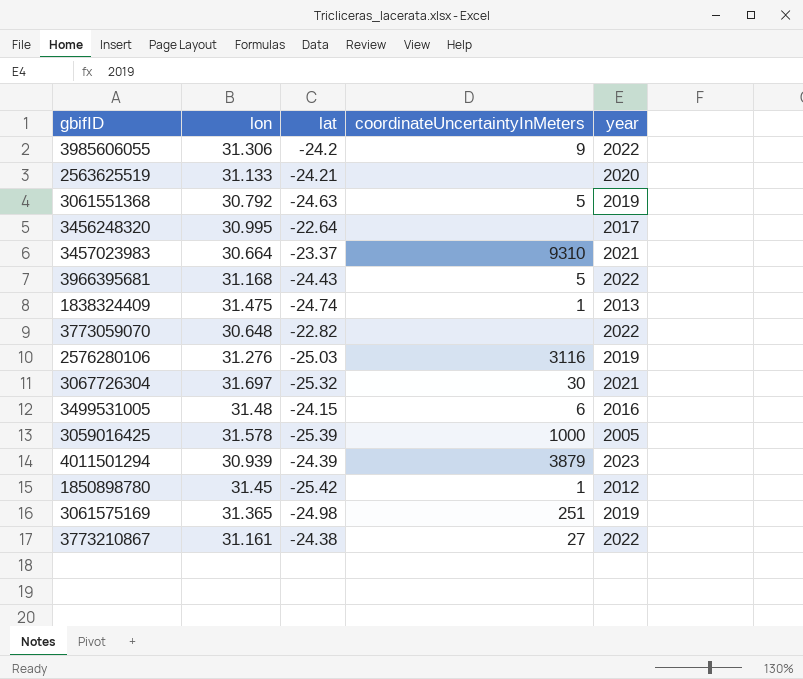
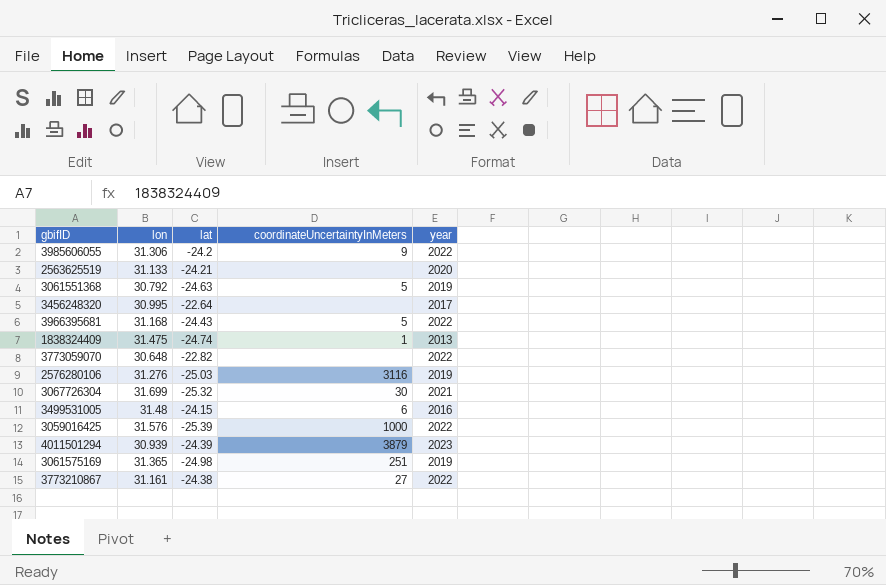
row 3457023983: 30.664 | -23.37 | 9310 | 2021 -> none
row 1850898780: 31.45 | -25.42 | 1 | 2012 -> none
3067726304 | lon: 31.697 -> 31.699
3059016425 | lon: 31.578 -> 31.576
3059016425 | year: 2005 -> 2022

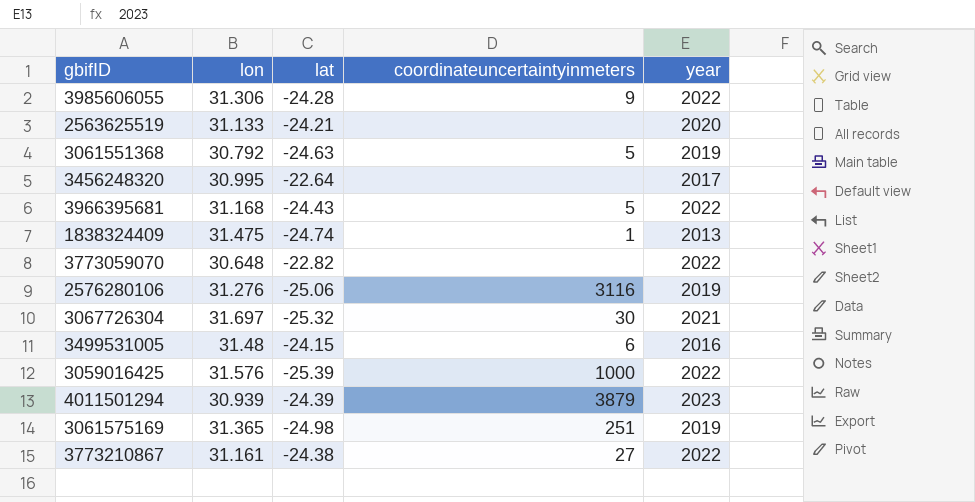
column name: coordinateUncertaintyInMeters -> coordinateuncertaintyinmeters
3985606055 | lat: -24.2 -> -24.28
2576280106 | lat: -25.03 -> -25.06
3067726304 | lon: 31.699 -> 31.697

